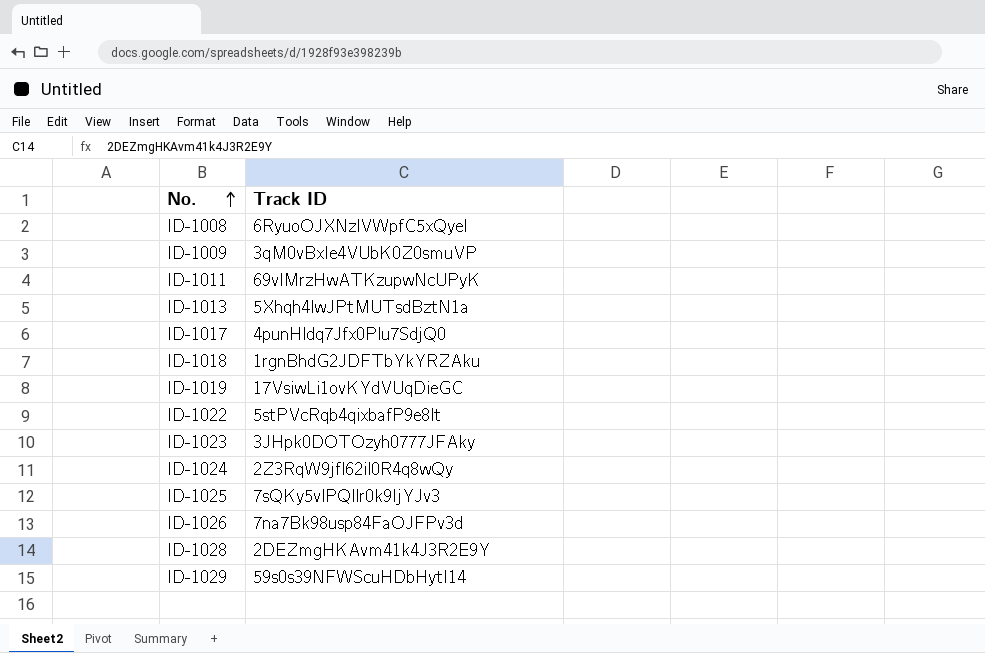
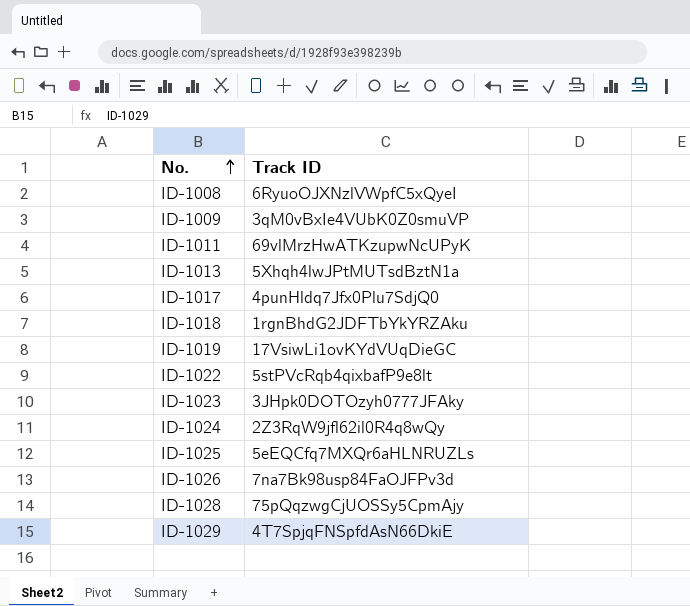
ID-1025 | Track ID: 7sQKy5vlPQllr0k9IjYJv3 -> 5eEQCfq7MXQr6aHLNRUZLs
ID-1028 | Track ID: 2DEZmgHKAvm41k4J3R2E9Y -> 75pQqzwgCjUOSSy5CpmAjy
ID-1029 | Track ID: 59s0s39NFWScuHDbHytI14 -> 4T7SpjqFNSpfdAsN66DkiE

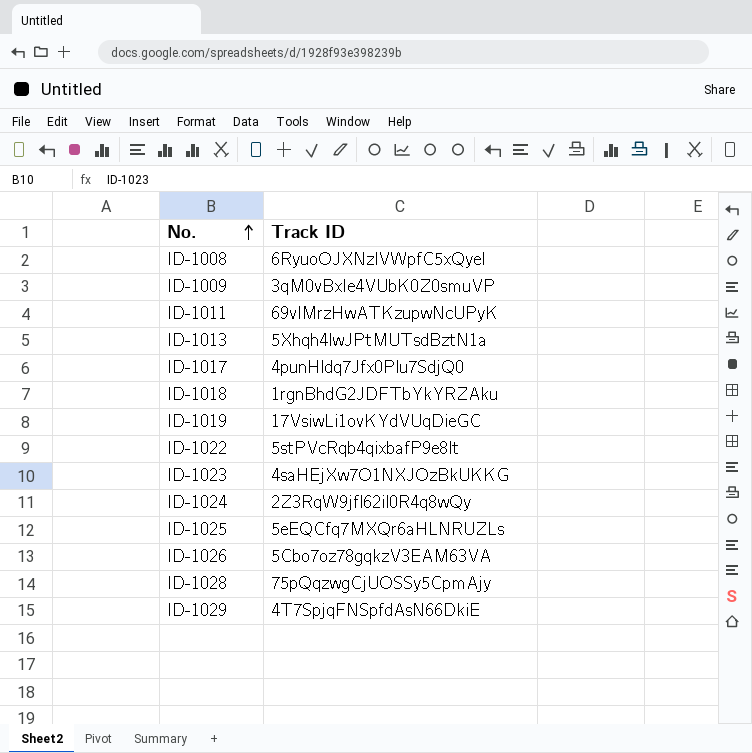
ID-1023 | Track ID: 3JHpk0DOTOzyh0777JFAky -> 4saHEjXw7O1NXJOzBkUKKG
ID-1026 | Track ID: 7na7Bk98usp84FaOJFPv3d -> 5Cbo7oz78gqkzV3EAM63VA

